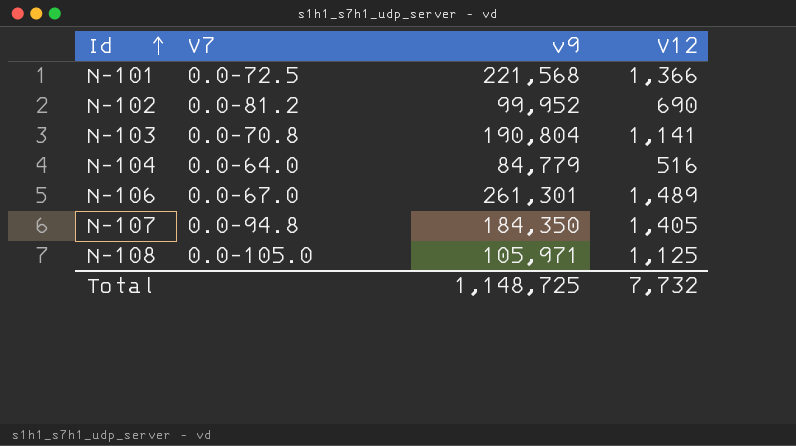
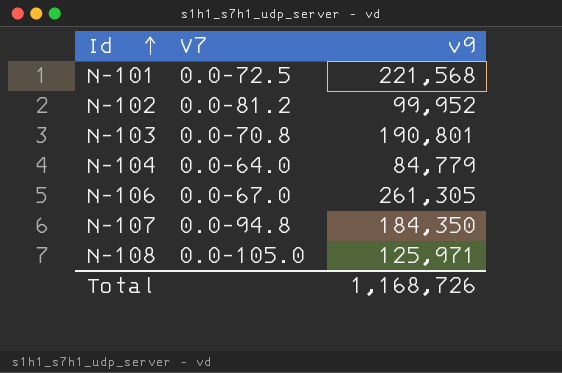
column V12 | position: 4 -> none
N-103 | v9: 190,804 -> 190,801
N-106 | v9: 261,301 -> 261,305
N-108 | v9: 105,971 -> 125,971
Total | v9: 1,148,725 -> 1,168,726

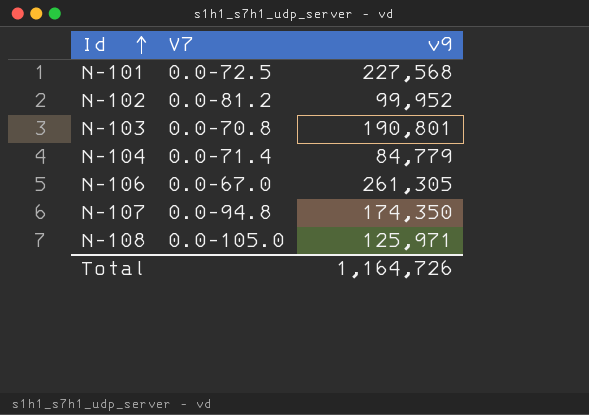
N-101 | v9: 221,568 -> 227,568
N-104 | V7: 0.0-64.0 -> 0.0-71.4
N-107 | v9: 184,350 -> 174,350
Total | v9: 1,168,726 -> 1,164,726

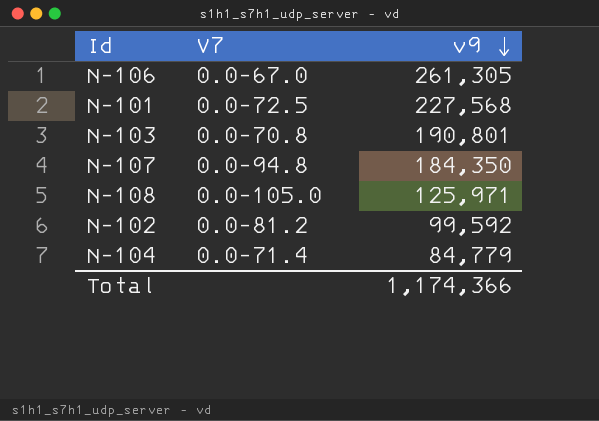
row order: Id ascending -> v9 descending
N-107 | v9: 174,350 -> 184,350
N-102 | v9: 99,952 -> 99,592
Total | v9: 1,164,726 -> 1,174,366

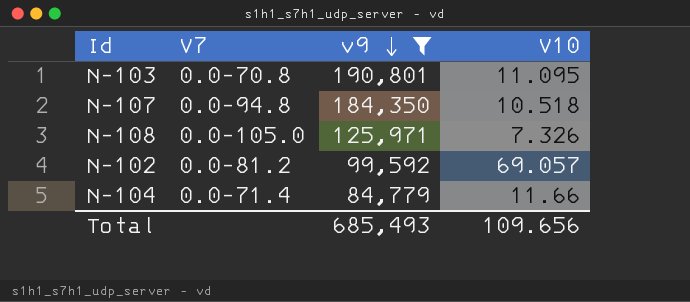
filter: none -> v9 <= 190,801
column V10 | position: none -> 4
Total | v9: 1,174,366 -> 685,493

